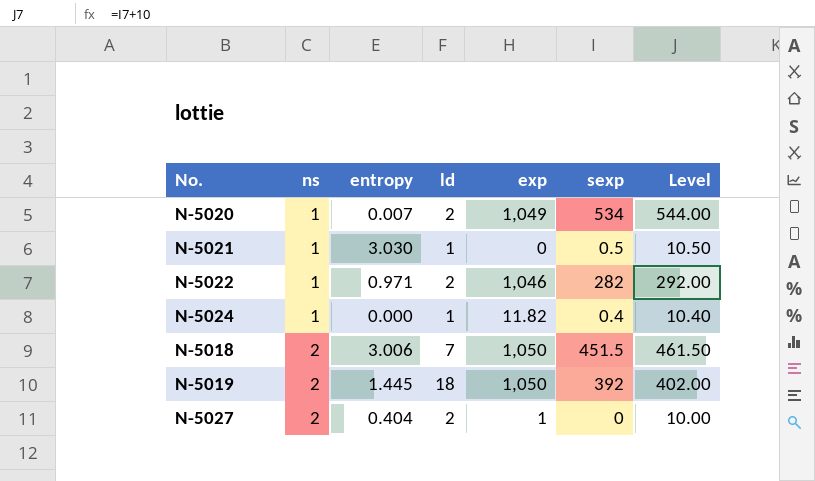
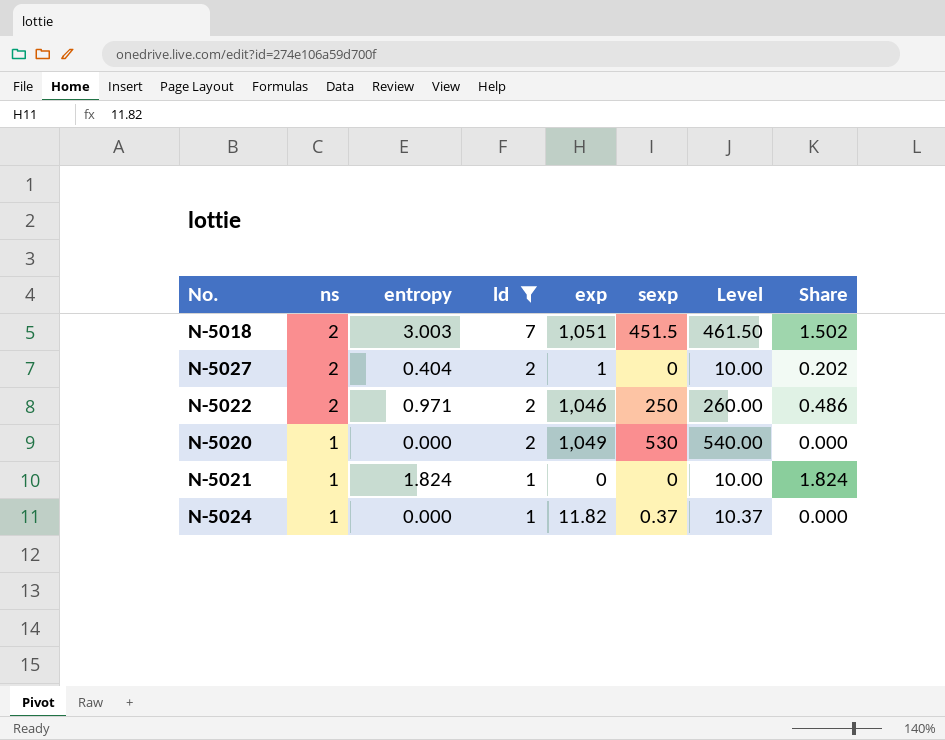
filter: none -> ld != 18
row order: ns ascending -> ns descending
column Share | formula: none -> [entropy] / [ns]
N-5018 | entropy: 3.006 -> 3.003
N-5018 | exp: 1,050 -> 1,051
N-5022 | ns: 1 -> 2
N-5022 | sexp: 282 -> 250
N-5022 | Level: 292.00 -> 260.00
N-5020 | entropy: 0.007 -> 0.000
N-5020 | sexp: 534 -> 530
N-5020 | Level: 544.00 -> 540.00
N-5021 | entropy: 3.030 -> 1.824
N-5021 | sexp: 0.5 -> 0
N-5021 | Level: 10.50 -> 10.00
N-5024 | sexp: 0.4 -> 0.37
N-5024 | Level: 10.40 -> 10.37

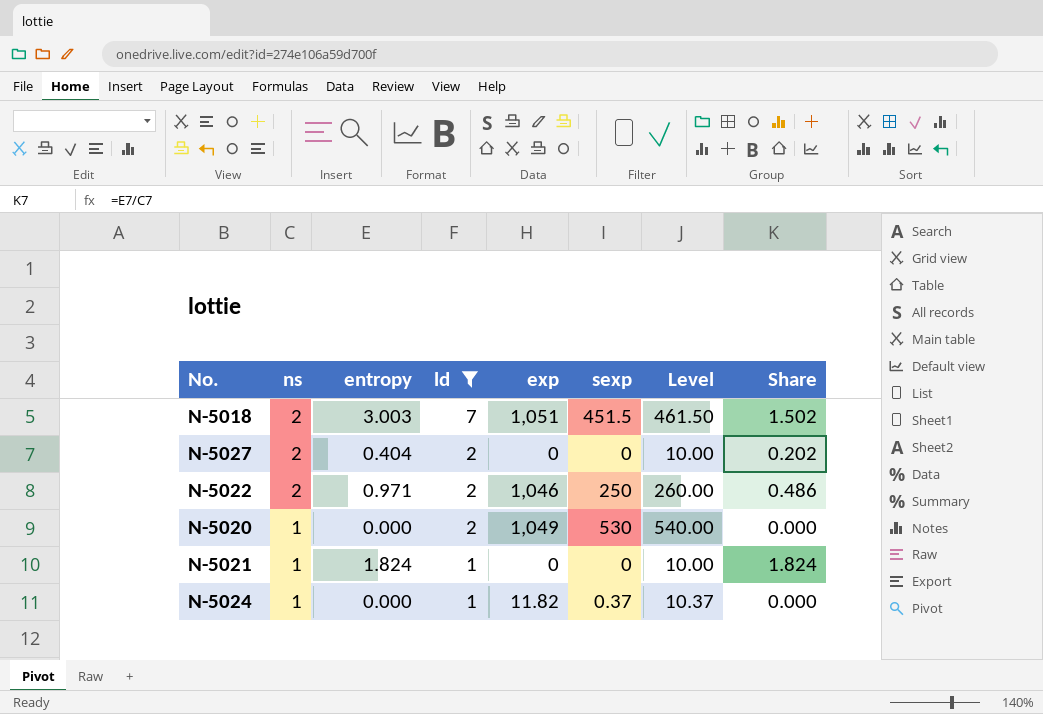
N-5027 | exp: 1 -> 0

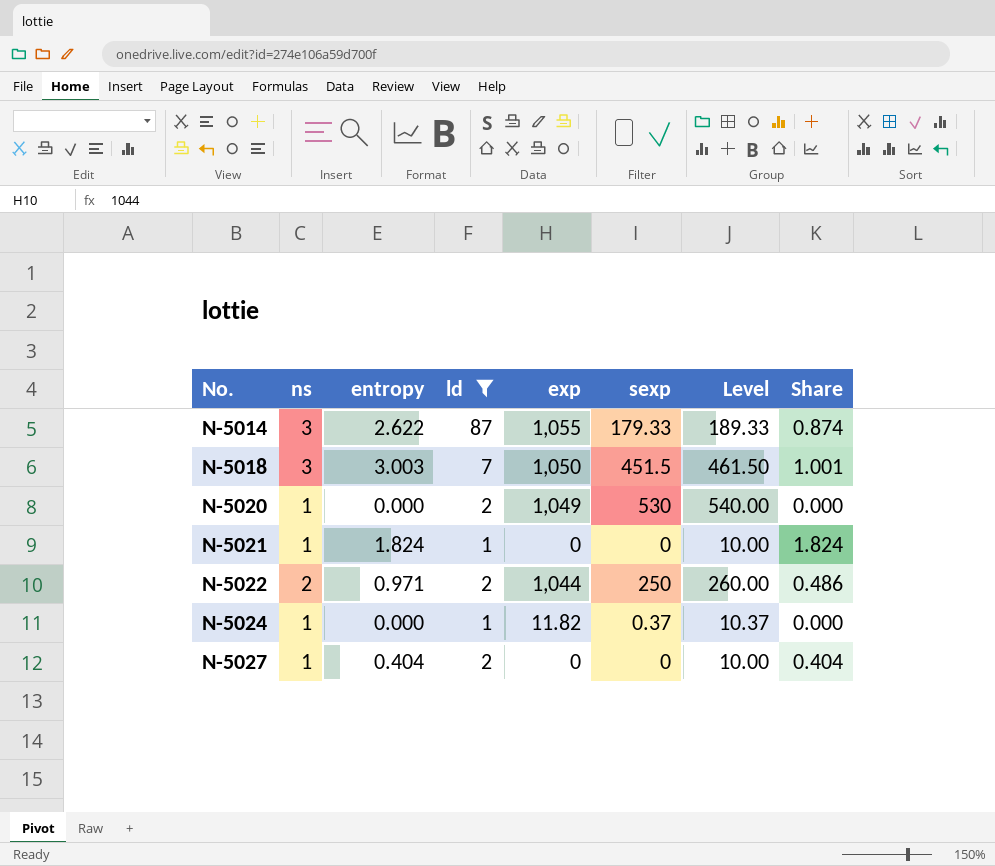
row order: ns descending -> No. ascending
row N-5014: none -> 3 | 2.622 | 87 | 1,055 | 179.33 | 189.33 | 0.874
N-5018 | ns: 2 -> 3
N-5018 | exp: 1,051 -> 1,050
N-5018 | Share: 1.502 -> 1.001
N-5022 | exp: 1,046 -> 1,044
N-5027 | ns: 2 -> 1
N-5027 | Share: 0.202 -> 0.404

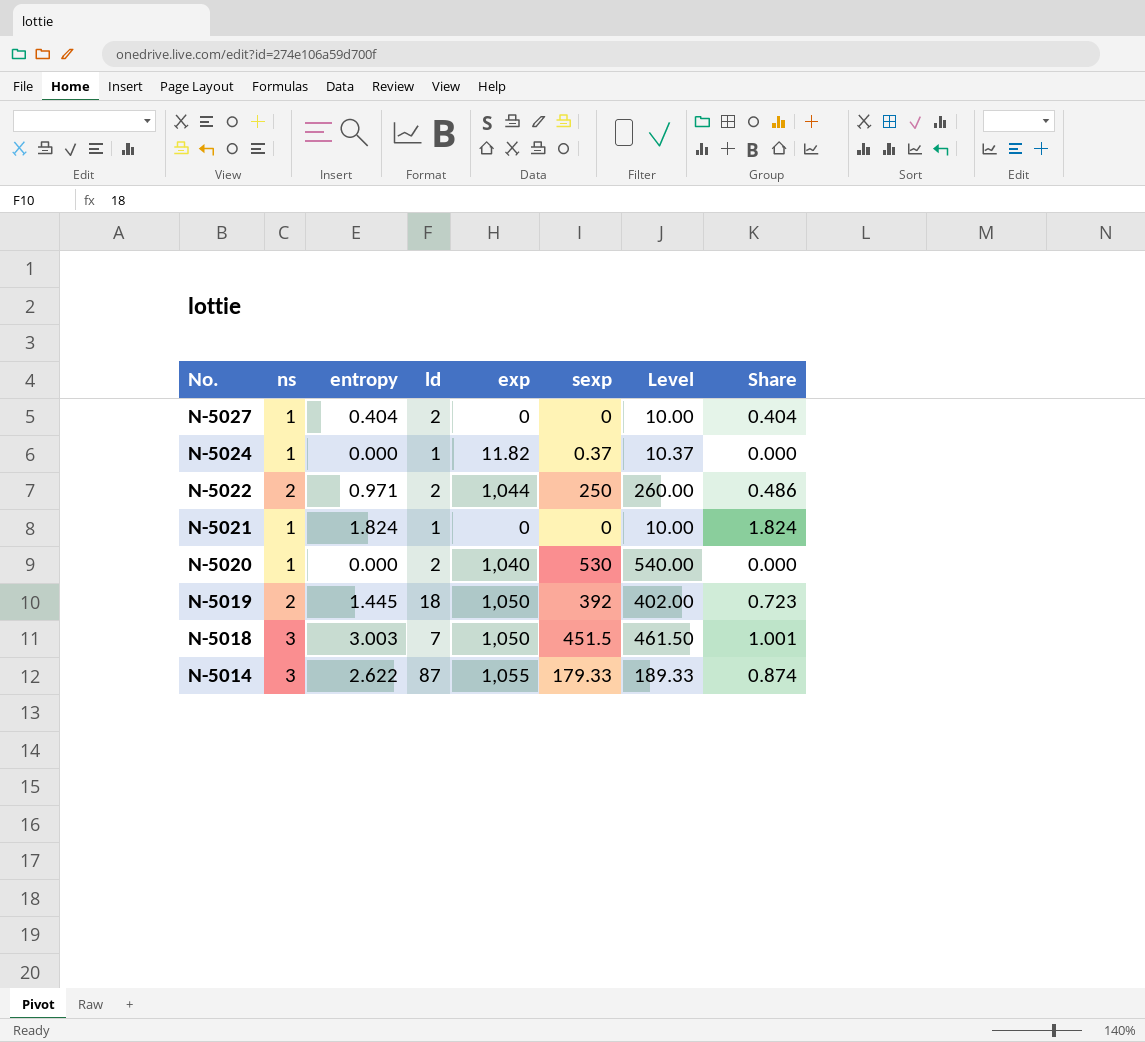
filter: ld != 18 -> none
row order: No. ascending -> No. descending
N-5020 | exp: 1,049 -> 1,040

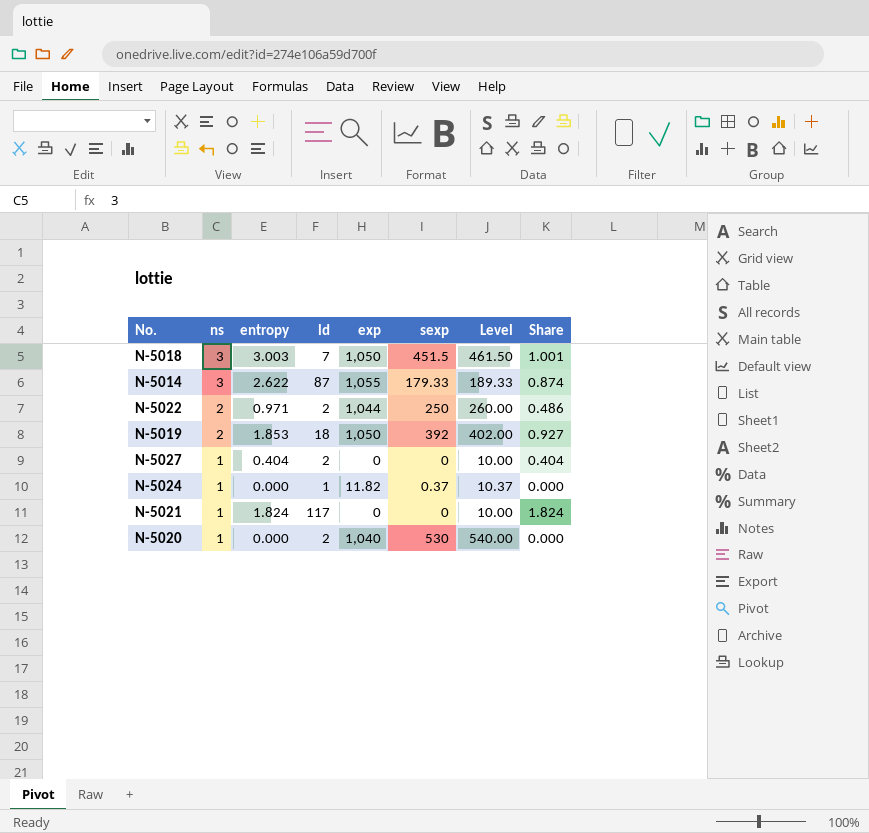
row order: No. descending -> ns descending
N-5019 | entropy: 1.445 -> 1.853
N-5019 | Share: 0.723 -> 0.927
N-5021 | ld: 1 -> 117

